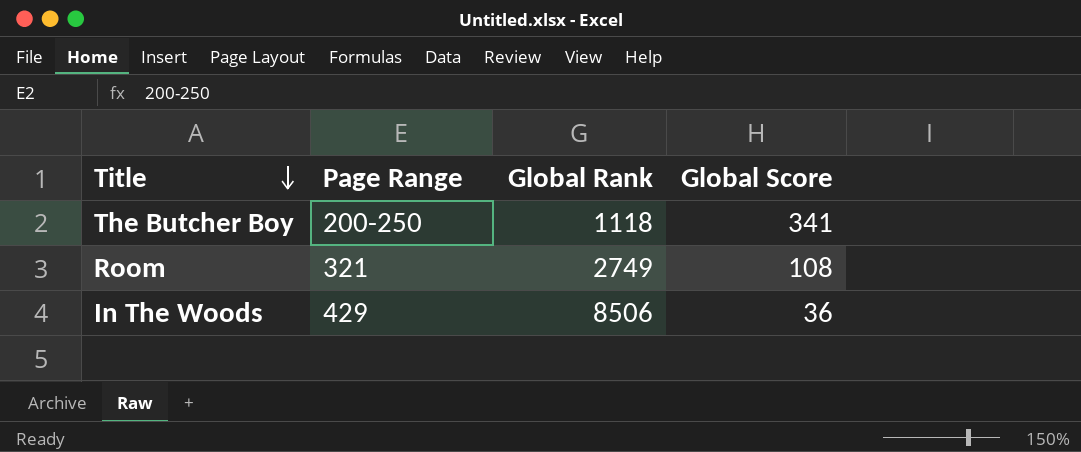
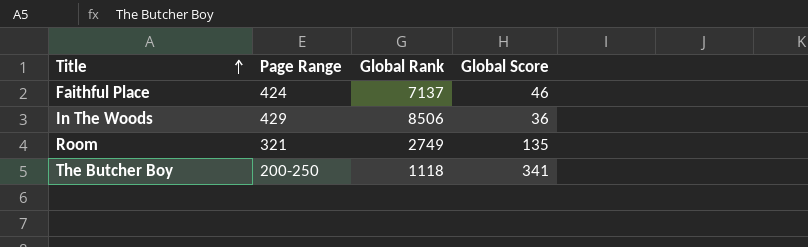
row order: Title descending -> Title ascending
row Faithful Place: none -> 424 | 7137 | 46
Room | Global Score: 108 -> 135

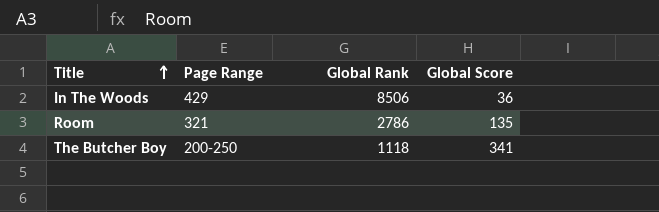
row Faithful Place: 424 | 7137 | 46 -> none
Room | Global Rank: 2749 -> 2786

